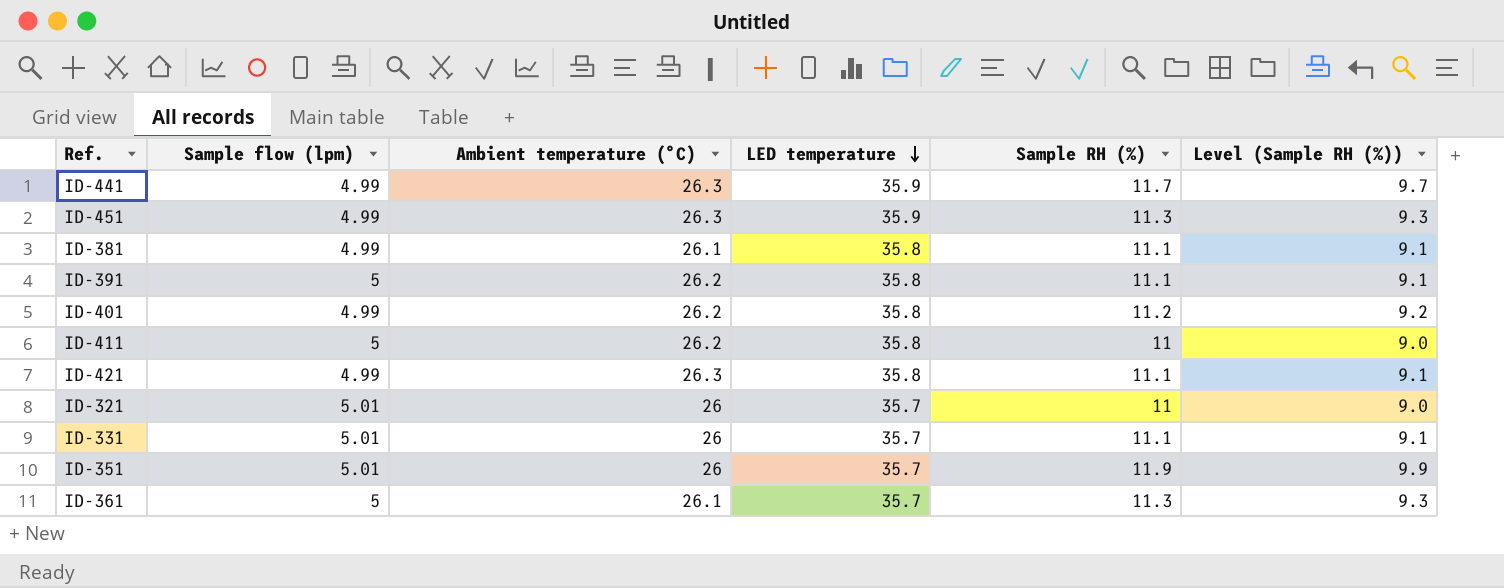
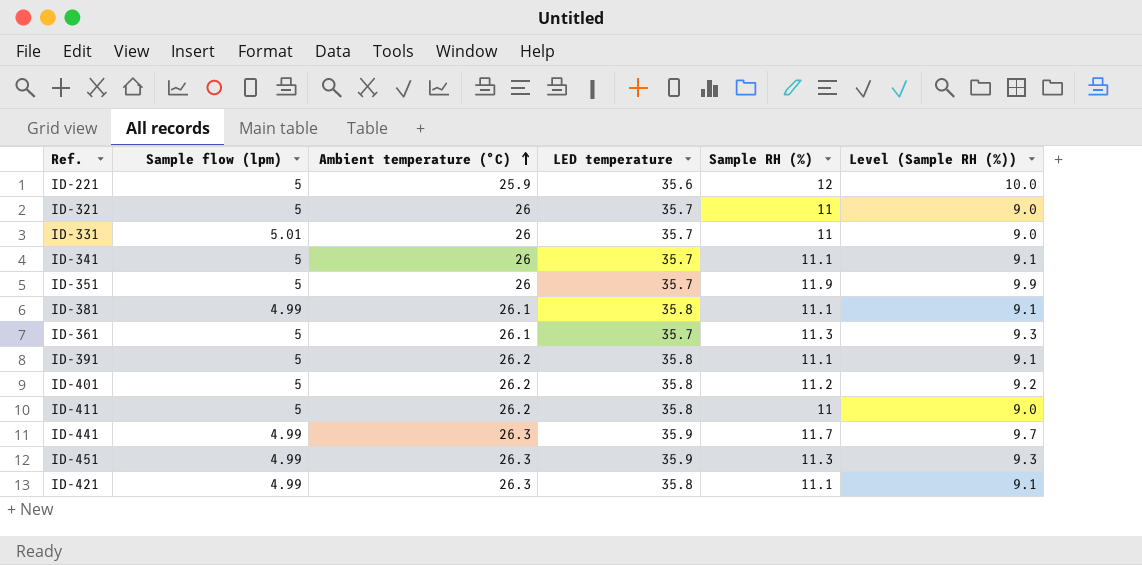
row order: LED temperature descending -> Ambient temperature (°C) ascending
row ID-221: none -> 5 | 25.9 | 35.6 | 12 | 10.0
ID-321 | Sample flow (lpm): 5.01 -> 5
ID-331 | Sample RH (%): 11.1 -> 11
ID-331 | Level (Sample RH (%)): 9.1 -> 9.0
row ID-341: none -> 5 | 26 | 35.7 | 11.1 | 9.1
ID-351 | Sample flow (lpm): 5.01 -> 5
ID-401 | Sample flow (lpm): 4.99 -> 5

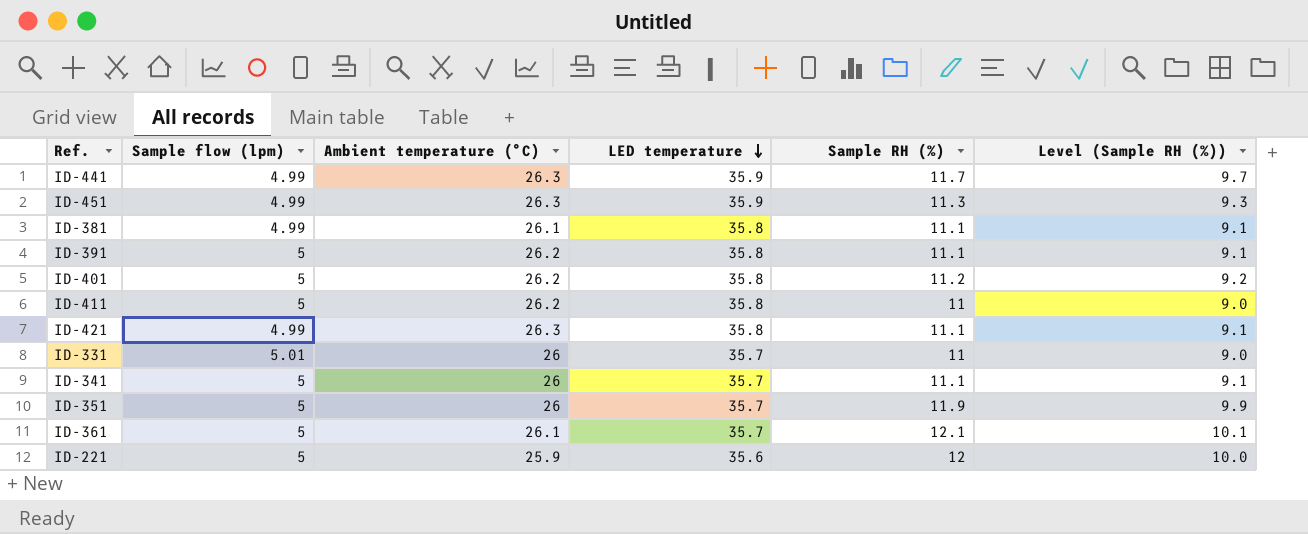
row order: Ambient temperature (°C) ascending -> LED temperature descending
row ID-321: 5 | 26 | 35.7 | 11 | 9.0 -> none
ID-361 | Sample RH (%): 11.3 -> 12.1
ID-361 | Level (Sample RH (%)): 9.3 -> 10.1

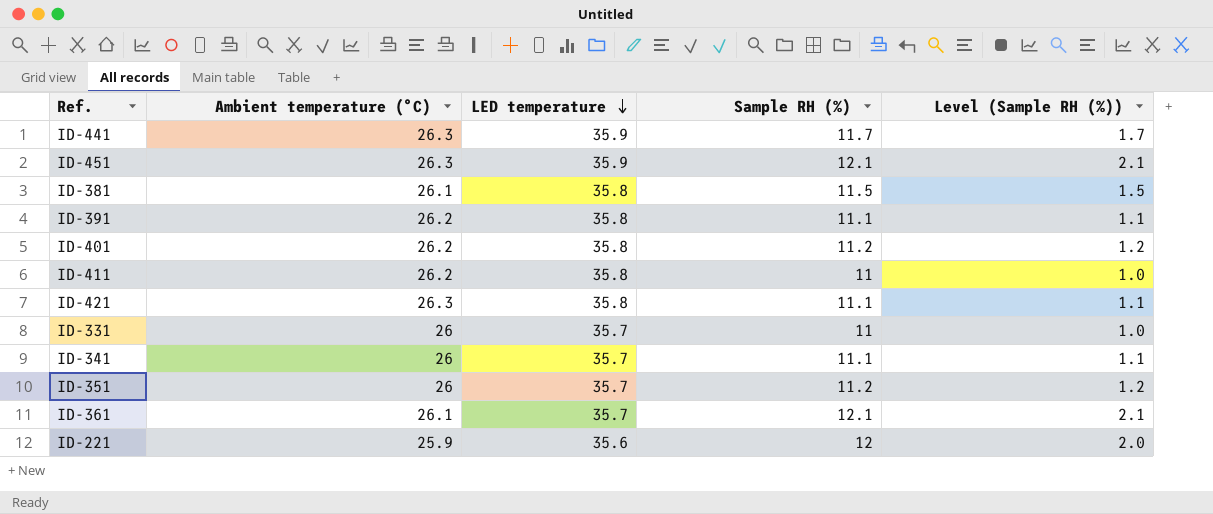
column Sample flow (lpm) | position: 2 -> none
column Level (Sample RH (%)) | formula: [Sample RH (%)] - 2 -> [Sample RH (%)] - 10
ID-451 | Sample RH (%): 11.3 -> 12.1
ID-381 | Sample RH (%): 11.1 -> 11.5
ID-351 | Sample RH (%): 11.9 -> 11.2

